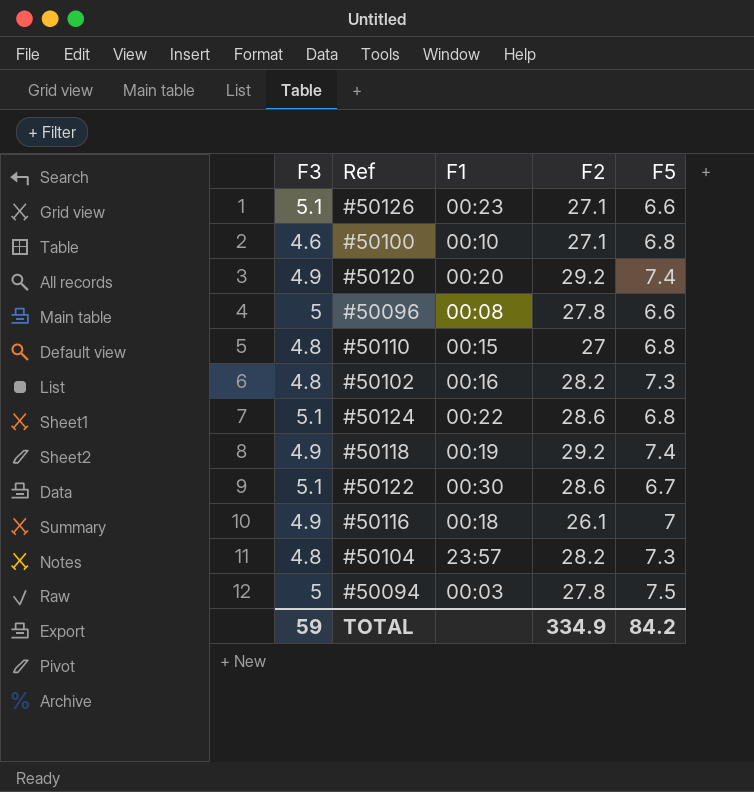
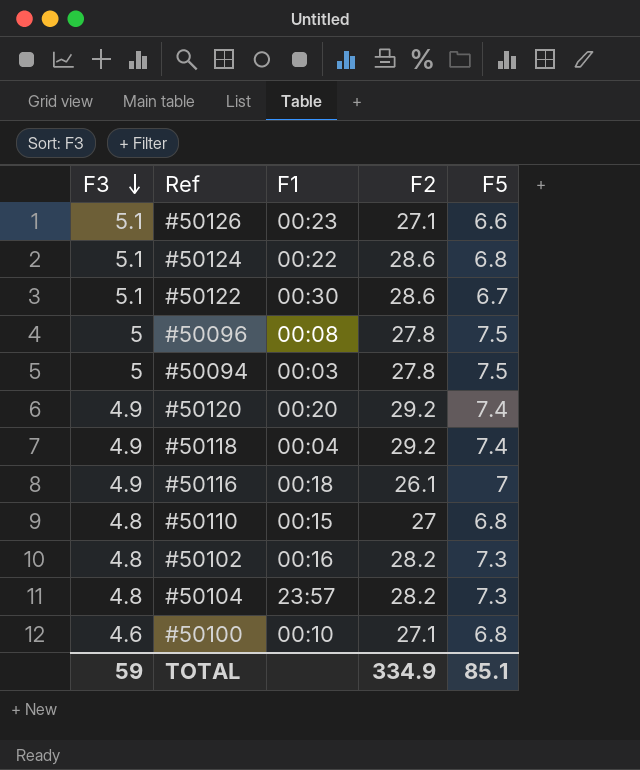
row order: none -> F3 descending
#50096 | F5: 6.6 -> 7.5
#50118 | F1: 00:19 -> 00:04
TOTAL | F5: 84.2 -> 85.1

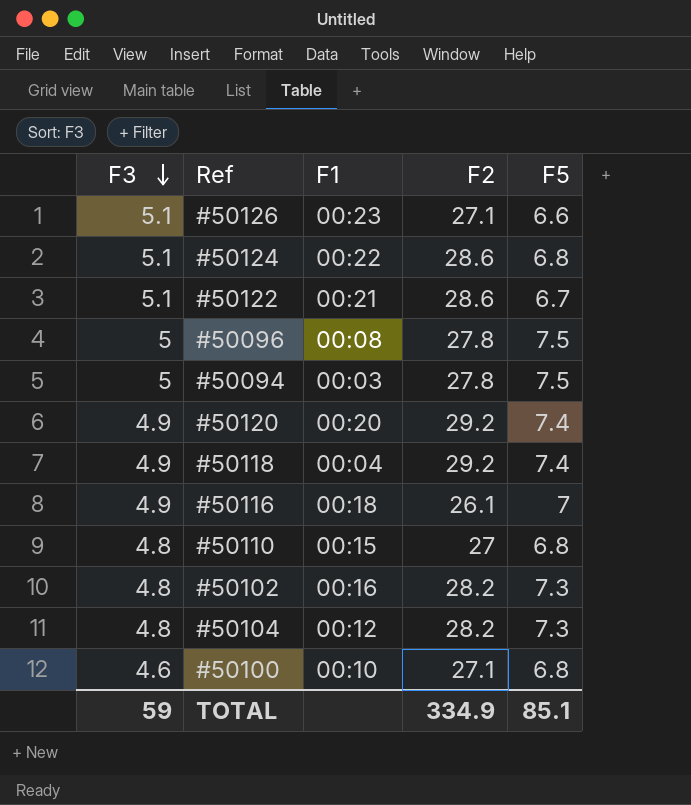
#50122 | F1: 00:30 -> 00:21
#50104 | F1: 23:57 -> 00:12

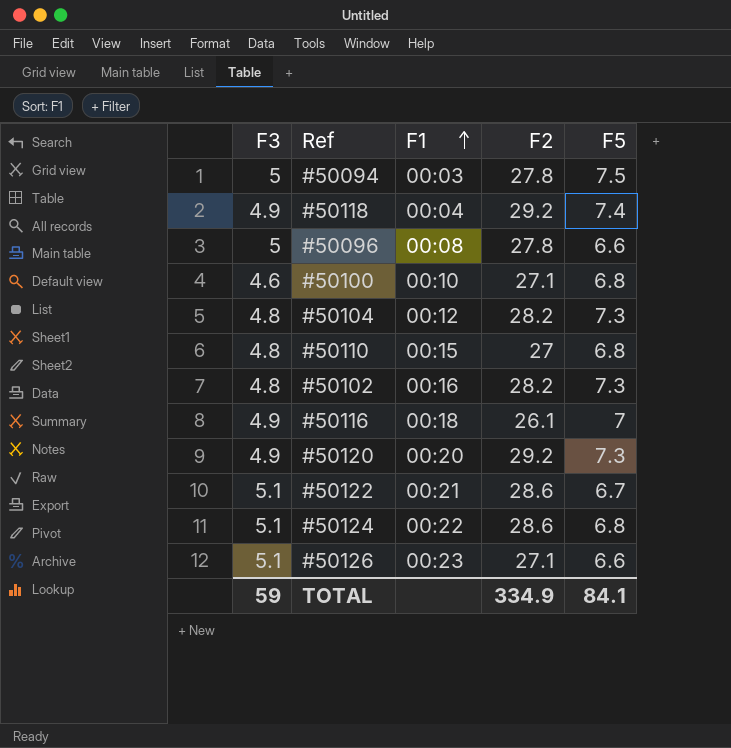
row order: F3 descending -> F1 ascending
#50096 | F5: 7.5 -> 6.6
#50120 | F5: 7.4 -> 7.3
TOTAL | F5: 85.1 -> 84.1

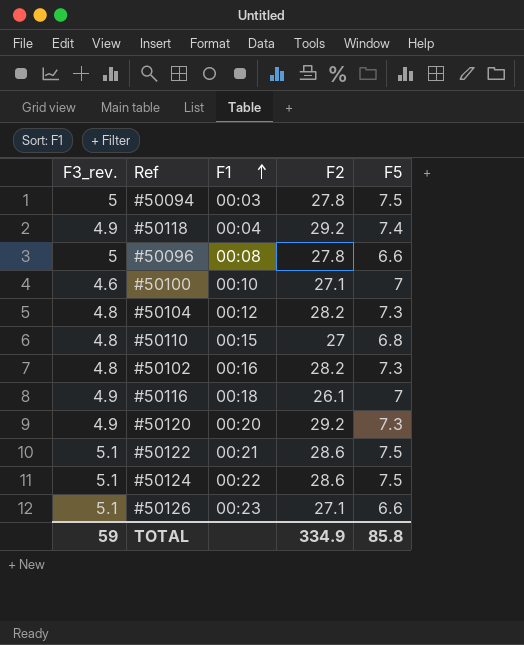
column name: F3 -> F3_rev.
#50100 | F5: 6.8 -> 7
#50122 | F5: 6.7 -> 7.5
#50124 | F5: 6.8 -> 7.5
TOTAL | F5: 84.1 -> 85.8

